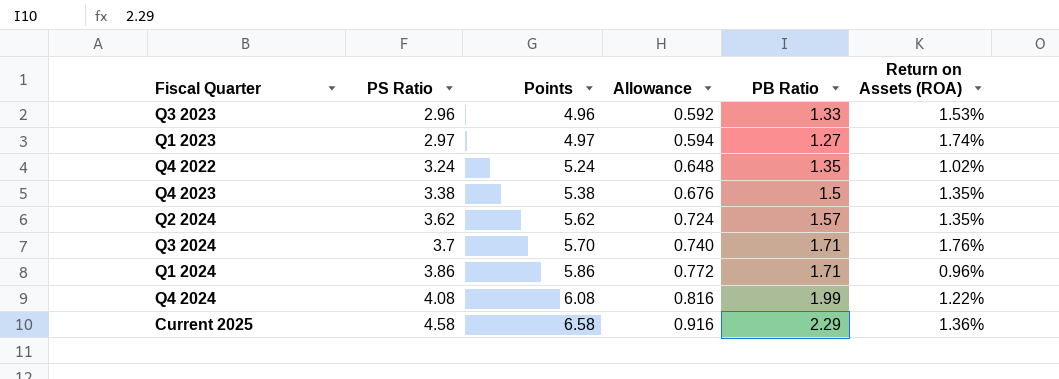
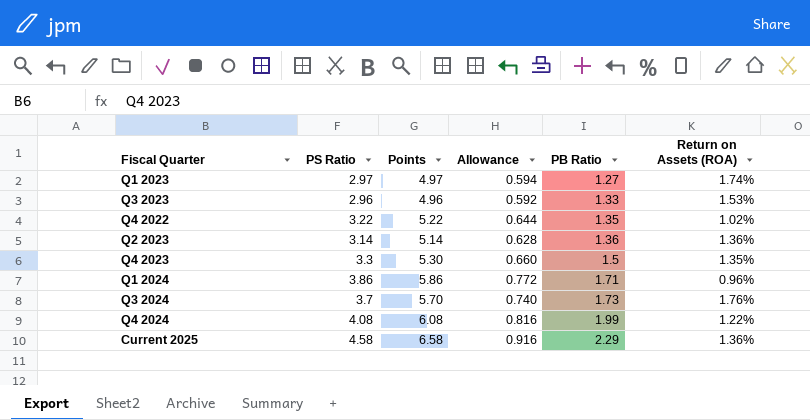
row order: PS Ratio ascending -> PB Ratio ascending
row Q2 2024: 3.62 | 5.62 | 0.724 | 1.57 | 1.35% -> none
Q4 2022 | PS Ratio: 3.24 -> 3.22
Q4 2022 | Points: 5.24 -> 5.22
Q4 2022 | Allowance: 0.648 -> 0.644
row Q2 2023: none -> 3.14 | 5.14 | 0.628 | 1.36 | 1.36%
Q4 2023 | PS Ratio: 3.38 -> 3.3
Q4 2023 | Points: 5.38 -> 5.30
Q4 2023 | Allowance: 0.676 -> 0.660
Q3 2024 | PB Ratio: 1.71 -> 1.73

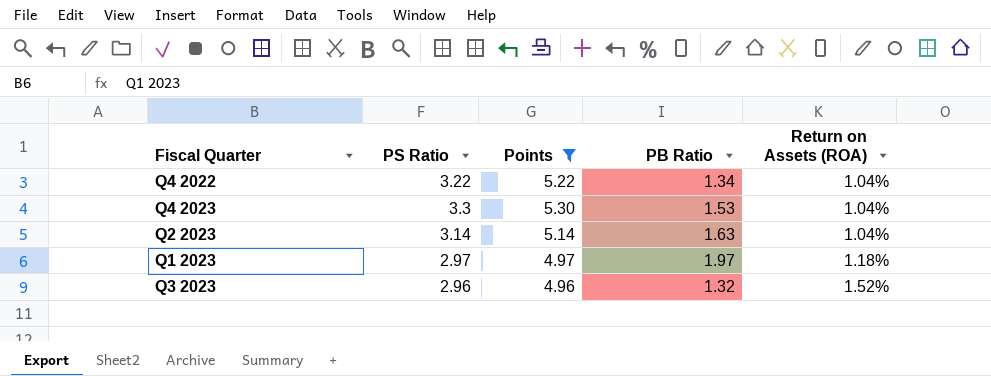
filter: none -> Points <= 5.30
row order: PB Ratio ascending -> Return on Assets (ROA) ascending
column Allowance | formula: [PS Ratio] * 0.2 -> none
Q4 2022 | PB Ratio: 1.35 -> 1.34
Q4 2022 | Return on Assets (ROA): 1.02% -> 1.04%
Q4 2023 | PB Ratio: 1.5 -> 1.53
Q4 2023 | Return on Assets (ROA): 1.35% -> 1.04%
Q2 2023 | PB Ratio: 1.36 -> 1.63
Q2 2023 | Return on Assets (ROA): 1.36% -> 1.04%
Q1 2023 | PB Ratio: 1.27 -> 1.97
Q1 2023 | Return on Assets (ROA): 1.74% -> 1.18%
Q3 2023 | PB Ratio: 1.33 -> 1.32
Q3 2023 | Return on Assets (ROA): 1.53% -> 1.52%

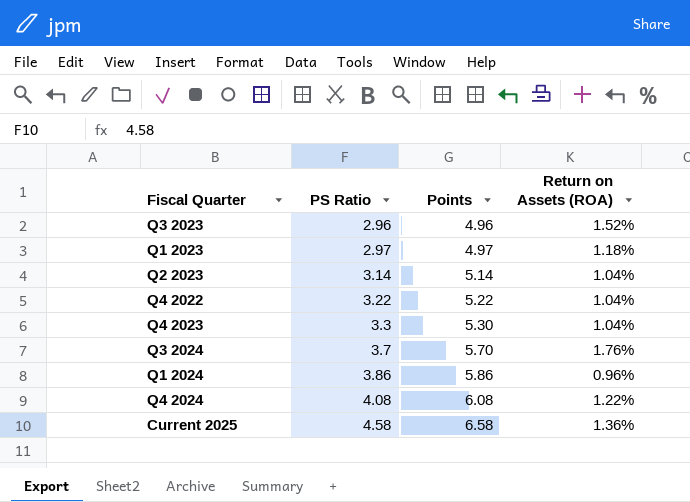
filter: Points <= 5.30 -> none
row order: Return on Assets (ROA) ascending -> PS Ratio ascending
column PB Ratio | position: 4 -> none

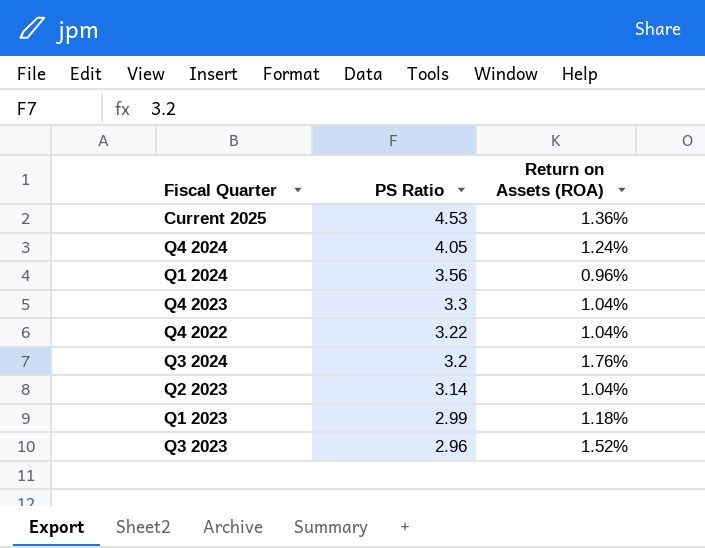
row order: PS Ratio ascending -> PS Ratio descending
column Points | formula: [PS Ratio] + 2 -> none
Current 2025 | PS Ratio: 4.58 -> 4.53
Q4 2024 | PS Ratio: 4.08 -> 4.05
Q4 2024 | Return on Assets (ROA): 1.22% -> 1.24%
Q1 2024 | PS Ratio: 3.86 -> 3.56
Q3 2024 | PS Ratio: 3.7 -> 3.2
Q1 2023 | PS Ratio: 2.97 -> 2.99

